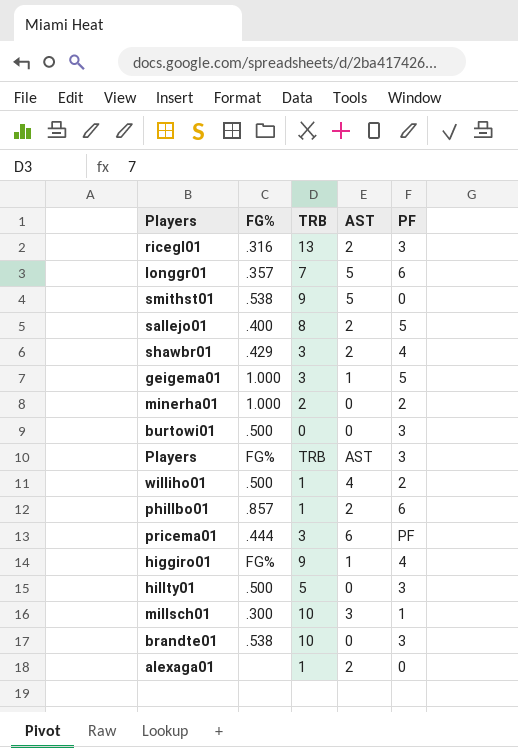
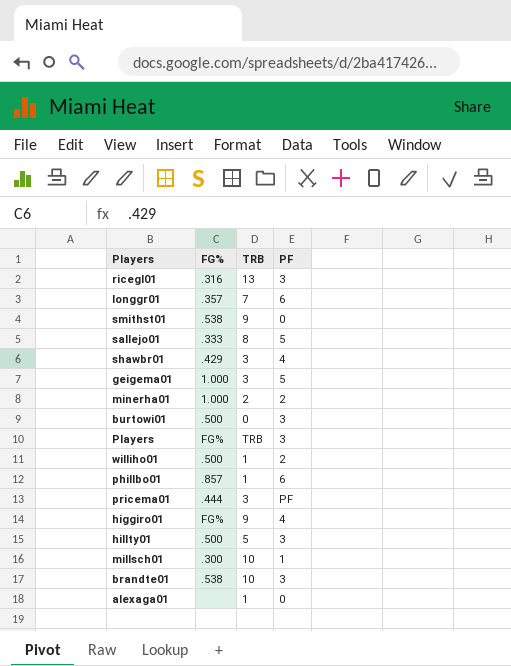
column AST | position: 4 -> none
sallejo01 | FG%: .400 -> .333

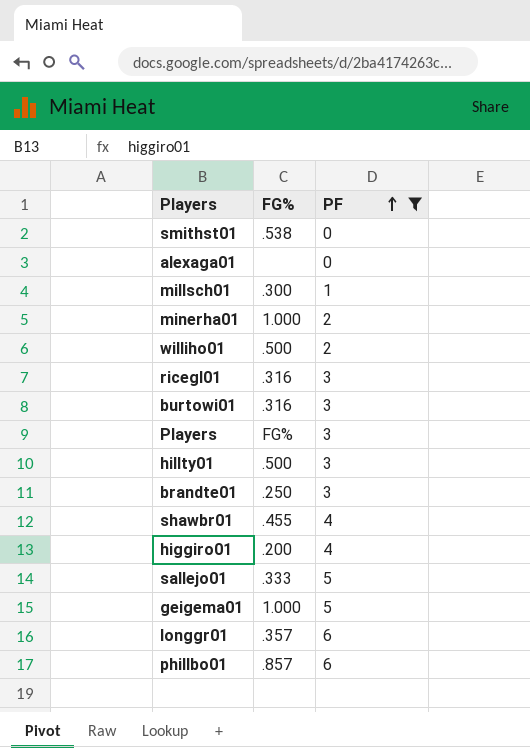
filter: none -> PF != PF
row order: none -> PF ascending
column TRB | position: 3 -> none
burtowi01 | FG%: .500 -> .316
brandte01 | FG%: .538 -> .250
shawbr01 | FG%: .429 -> .455
higgiro01 | FG%: FG% -> .200

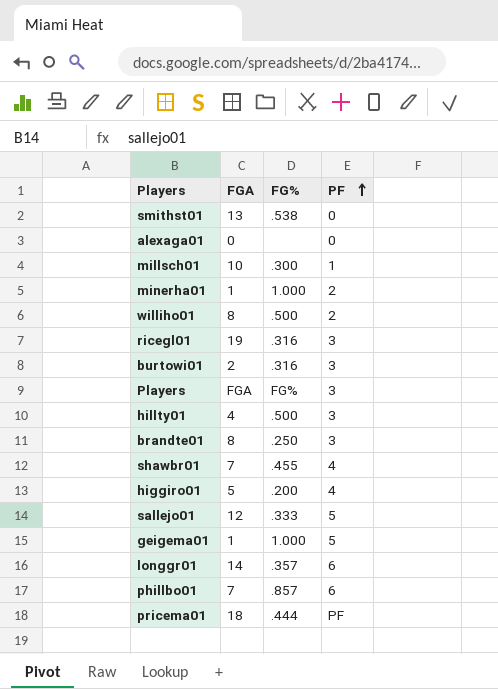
filter: PF != PF -> none
column FGA | position: none -> 2

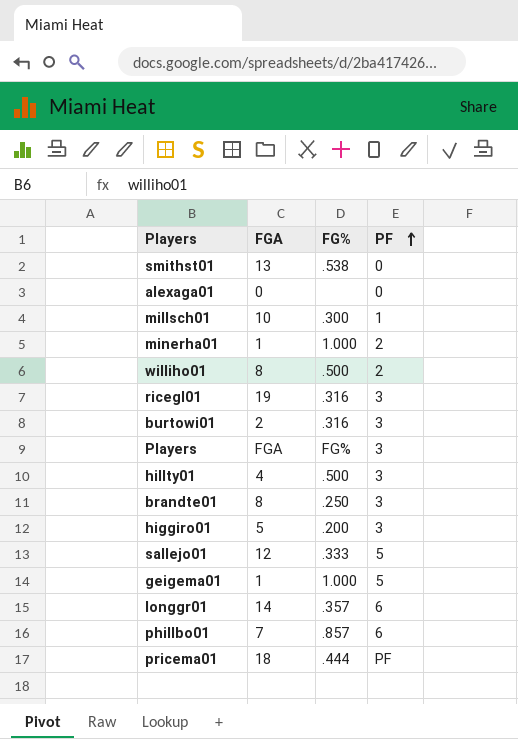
row shawbr01: 7 | .455 | 4 -> none
higgiro01 | PF: 4 -> 3

